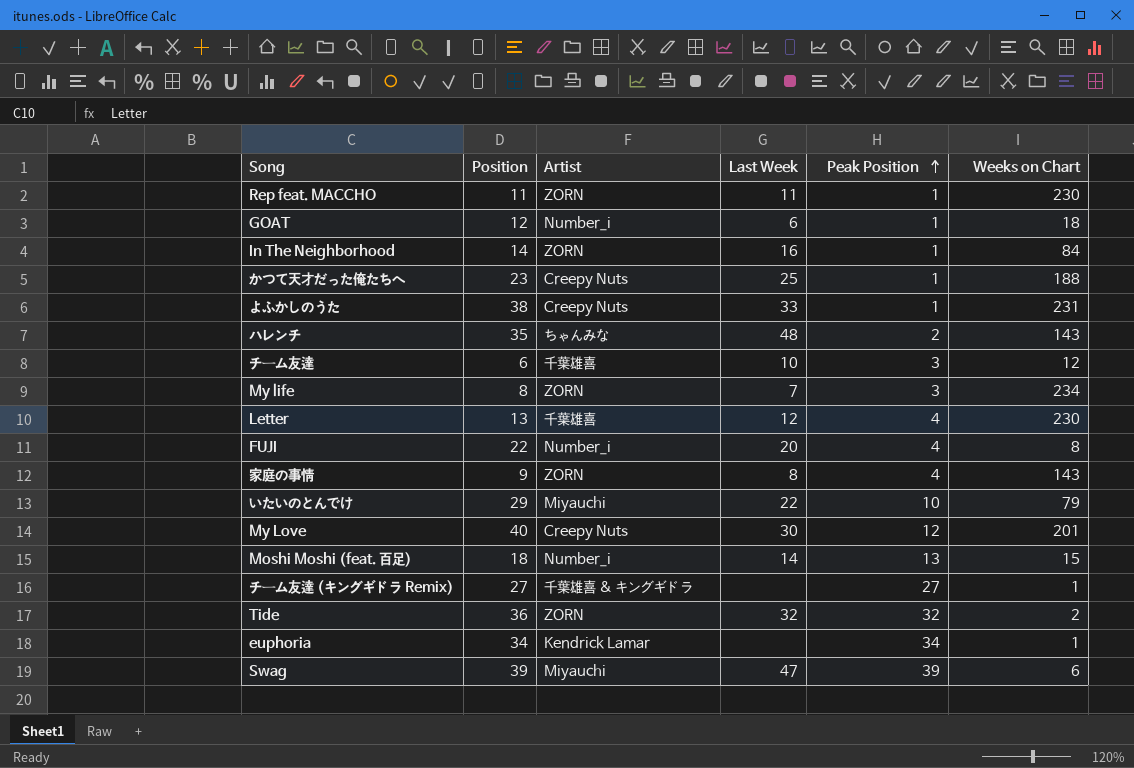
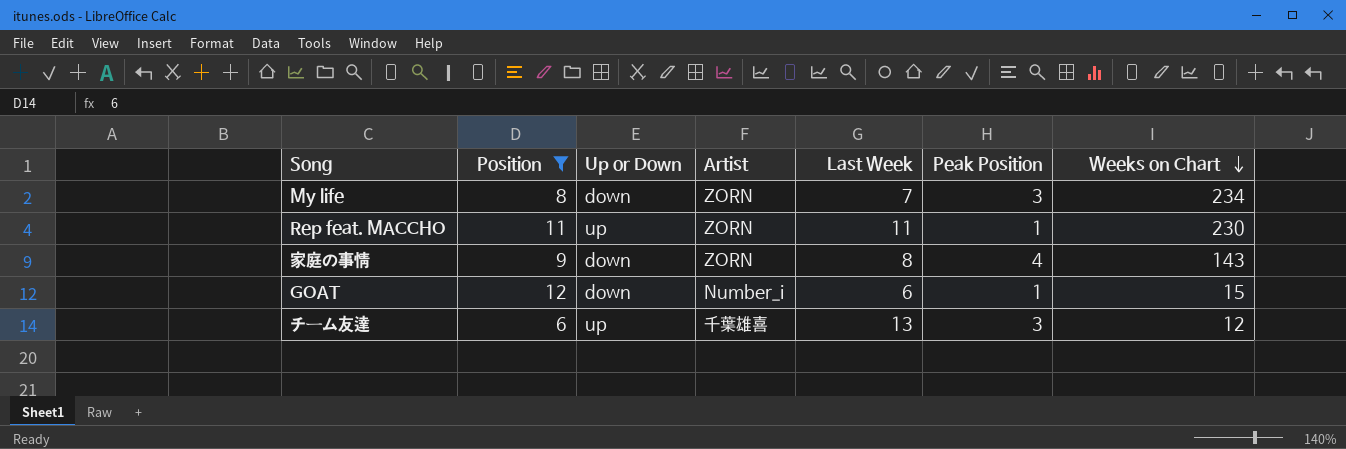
filter: none -> Position <= 12
row order: Peak Position ascending -> Weeks on Chart descending
column Up or Down | position: none -> 3
GOAT | Weeks on Chart: 18 -> 15
チーム友達 | Last Week: 10 -> 13

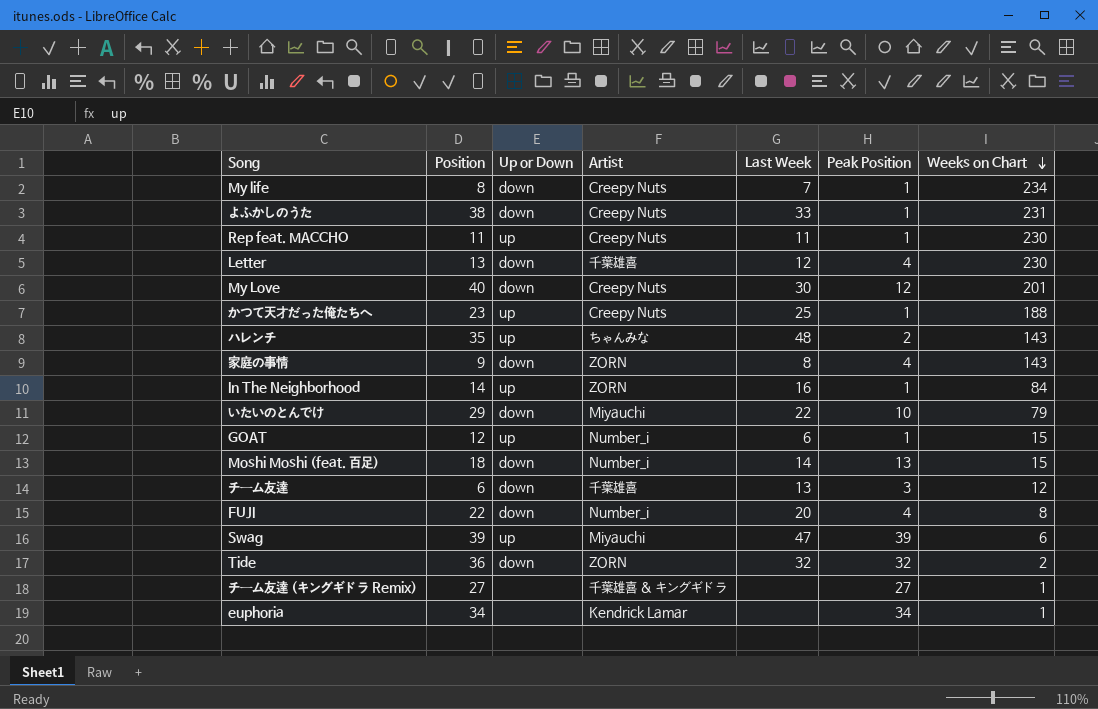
filter: Position <= 12 -> none
My life | Artist: ZORN -> Creepy Nuts
My life | Peak Position: 3 -> 1
Rep feat. MACCHO | Artist: ZORN -> Creepy Nuts
GOAT | Up or Down: down -> up
チーム友達 | Up or Down: up -> down

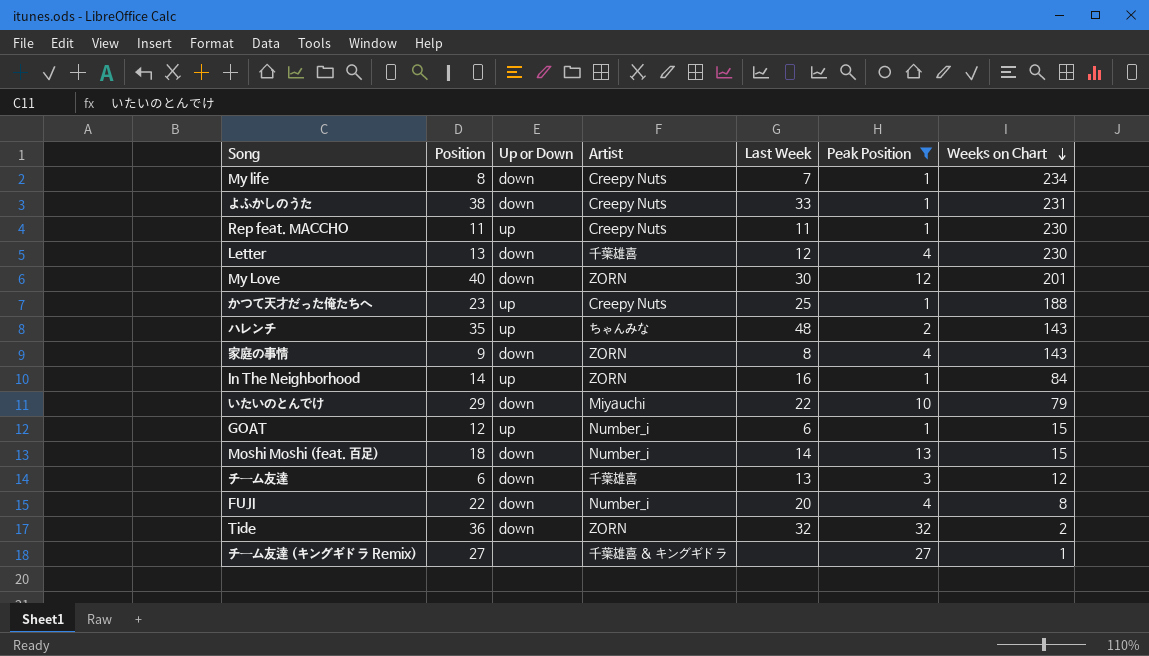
filter: none -> Peak Position <= 32
My Love | Artist: Creepy Nuts -> ZORN

